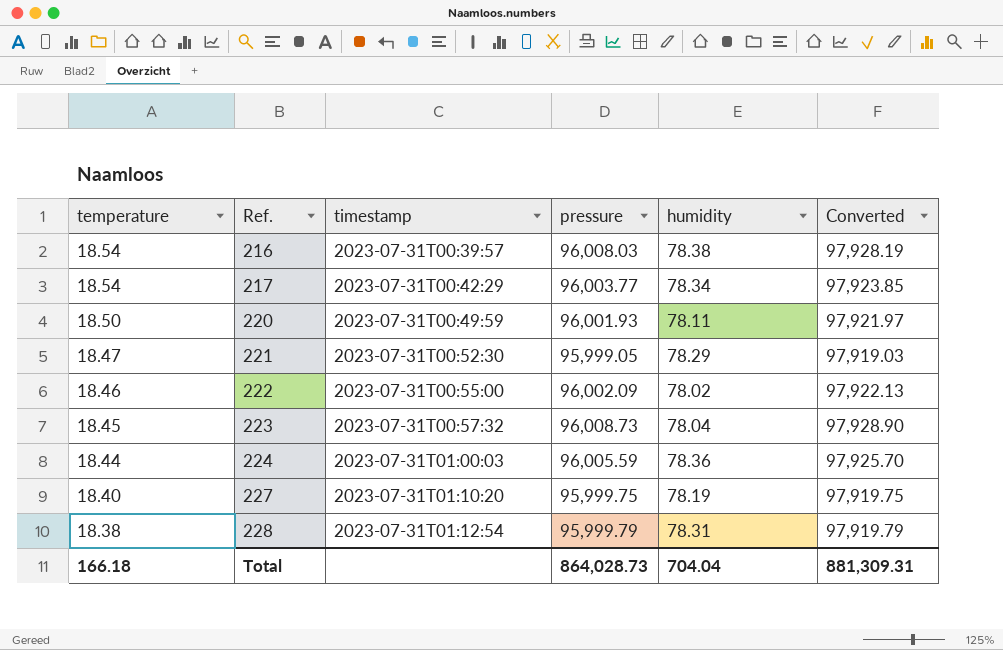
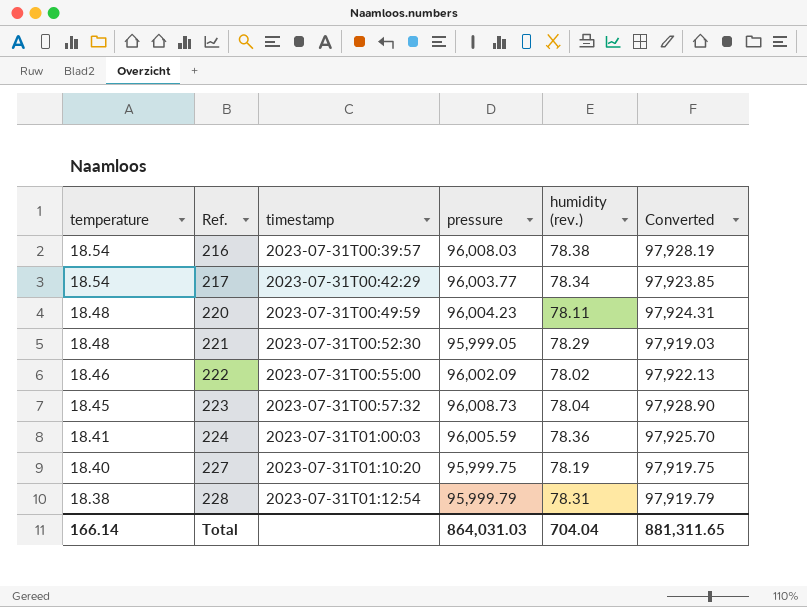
column name: humidity -> humidity (rev.)
220 | temperature: 18.50 -> 18.48
220 | pressure: 96,001.93 -> 96,004.23
220 | Converted: 97,921.97 -> 97,924.31
221 | temperature: 18.47 -> 18.48
224 | temperature: 18.44 -> 18.41
Total | temperature: 166.18 -> 166.14
Total | pressure: 864,028.73 -> 864,031.03
Total | Converted: 881,309.31 -> 881,311.65

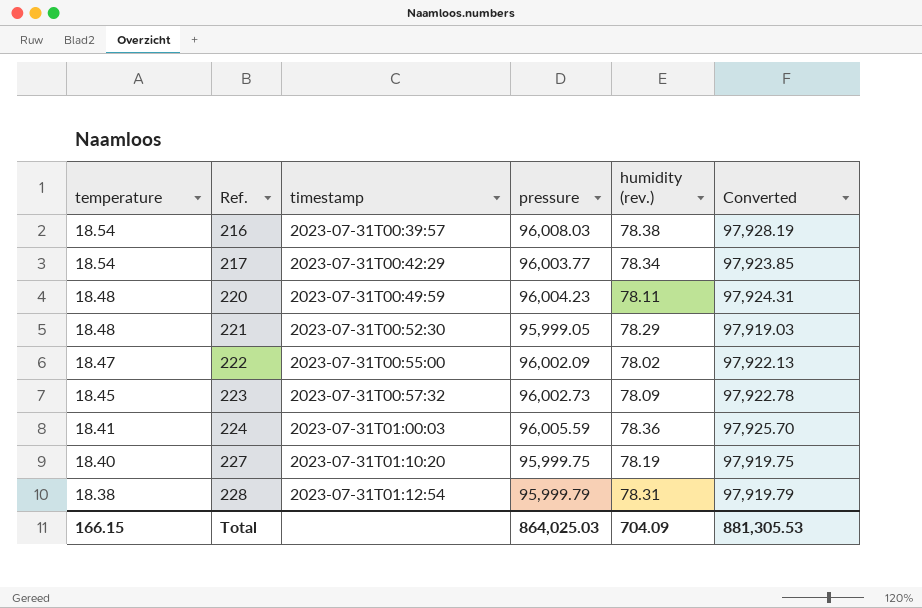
222 | temperature: 18.46 -> 18.47
223 | pressure: 96,008.73 -> 96,002.73
223 | humidity (rev.): 78.04 -> 78.09
223 | Converted: 97,928.90 -> 97,922.78
Total | temperature: 166.14 -> 166.15
Total | pressure: 864,031.03 -> 864,025.03
Total | humidity (rev.): 704.04 -> 704.09
Total | Converted: 881,311.65 -> 881,305.53

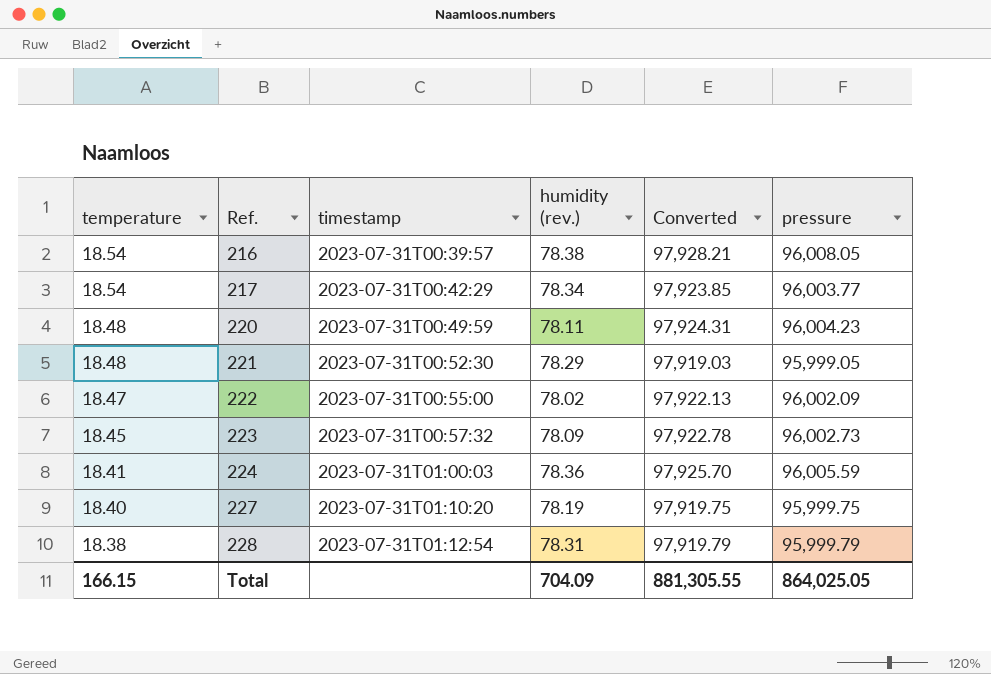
column pressure | position: 4 -> 6
216 | Converted: 97,928.19 -> 97,928.21
216 | pressure: 96,008.03 -> 96,008.05
Total | Converted: 881,305.53 -> 881,305.55
Total | pressure: 864,025.03 -> 864,025.05

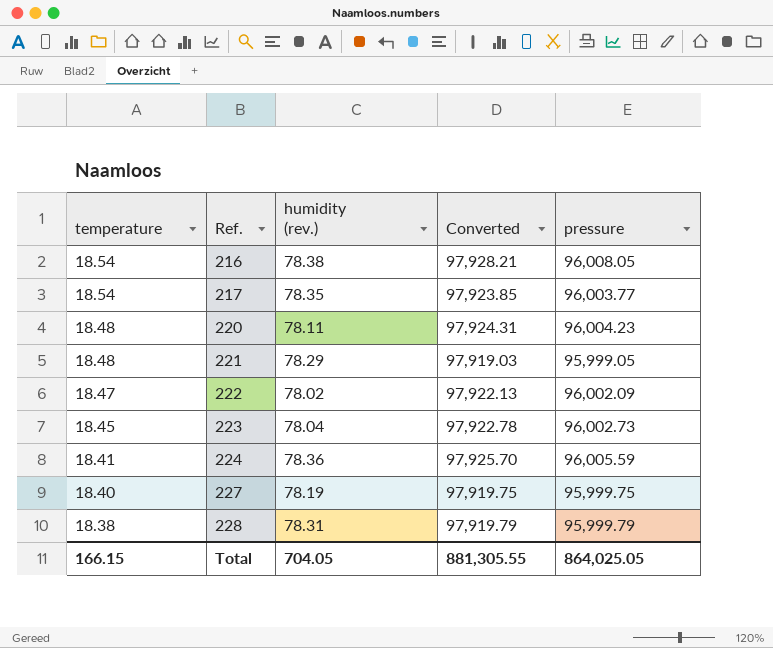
column timestamp | position: 3 -> none
217 | humidity (rev.): 78.34 -> 78.35
223 | humidity (rev.): 78.09 -> 78.04
Total | humidity (rev.): 704.09 -> 704.05

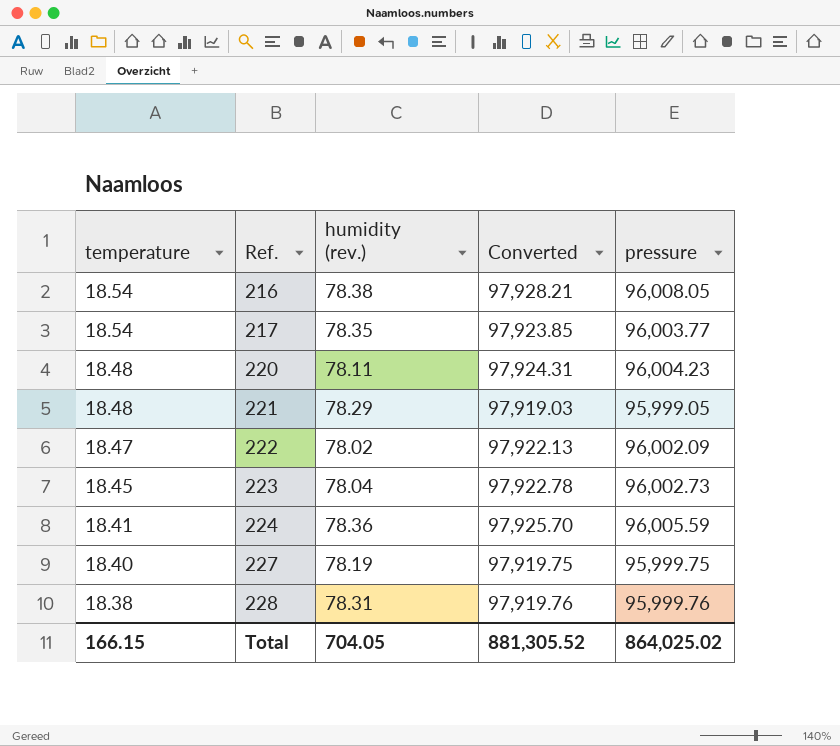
228 | Converted: 97,919.79 -> 97,919.76
228 | pressure: 95,999.79 -> 95,999.76
Total | Converted: 881,305.55 -> 881,305.52
Total | pressure: 864,025.05 -> 864,025.02

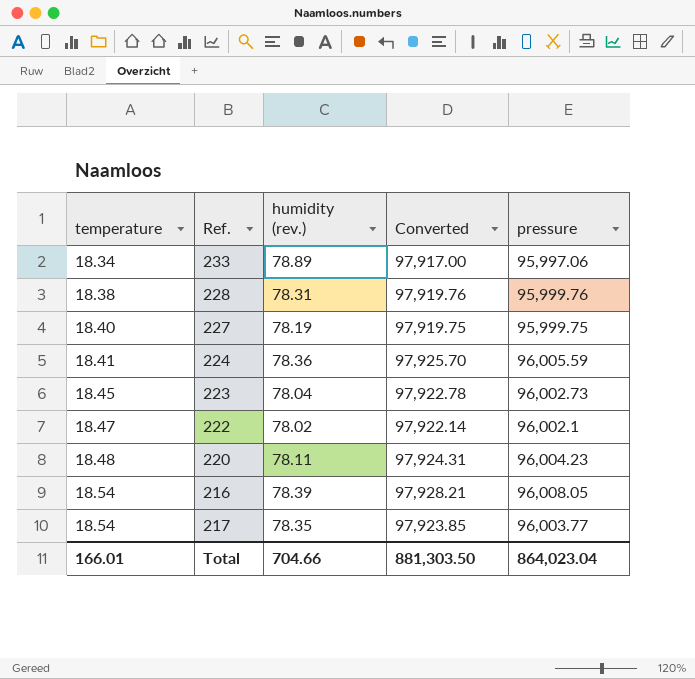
row order: temperature descending -> temperature ascending
row 221: 18.48 | 78.29 | 97,919.03 | 95,999.05 -> none
row 233: none -> 18.34 | 78.89 | 97,917.00 | 95,997.06
222 | Converted: 97,922.13 -> 97,922.14
222 | pressure: 96,002.09 -> 96,002.1
216 | humidity (rev.): 78.38 -> 78.39
Total | temperature: 166.15 -> 166.01
Total | humidity (rev.): 704.05 -> 704.66
Total | Converted: 881,305.52 -> 881,303.50
Total | pressure: 864,025.02 -> 864,023.04

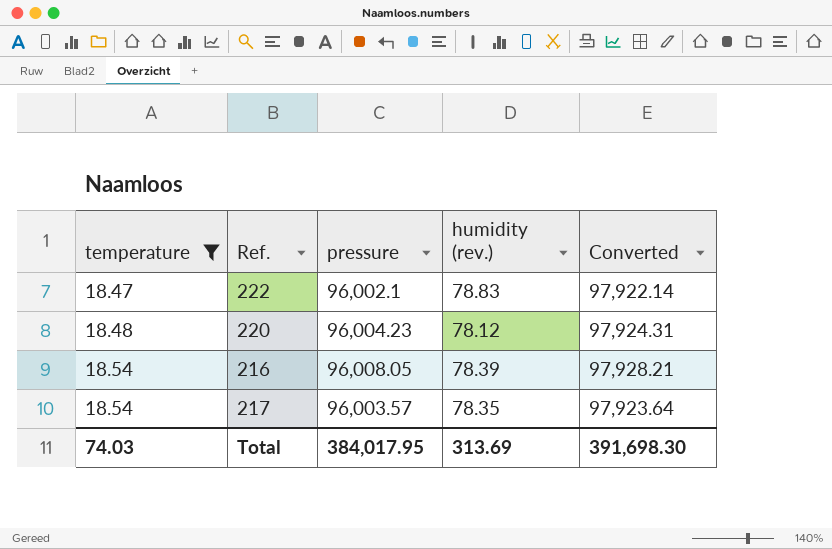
filter: none -> temperature >= 18.47
column pressure | position: 5 -> 3
222 | humidity (rev.): 78.02 -> 78.83
220 | humidity (rev.): 78.11 -> 78.12
217 | pressure: 96,003.77 -> 96,003.57
217 | Converted: 97,923.85 -> 97,923.64
Total | temperature: 166.01 -> 74.03
Total | pressure: 864,023.04 -> 384,017.95
Total | humidity (rev.): 704.66 -> 313.69
Total | Converted: 881,303.50 -> 391,698.30

